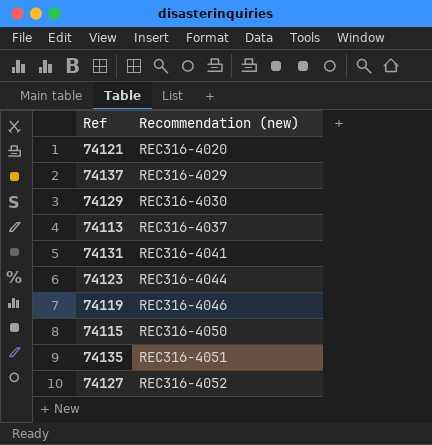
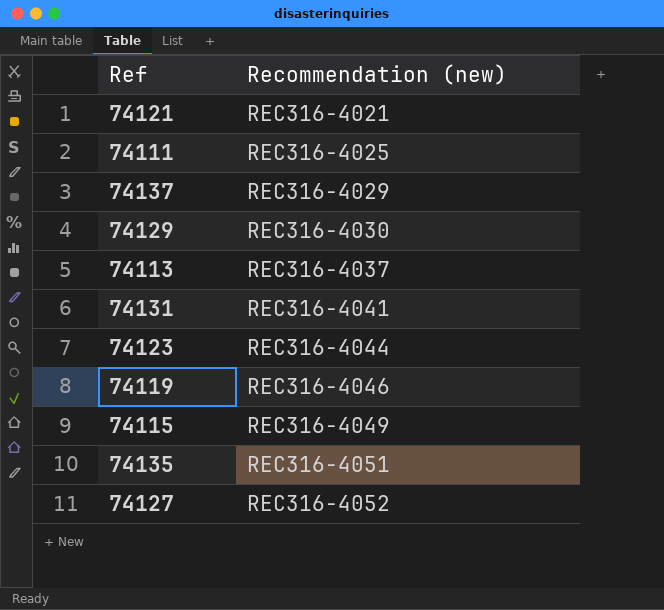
74121 | Recommendation (new): REC316-4020 -> REC316-4021
row 74111: none -> REC316-4025
74115 | Recommendation (new): REC316-4050 -> REC316-4049

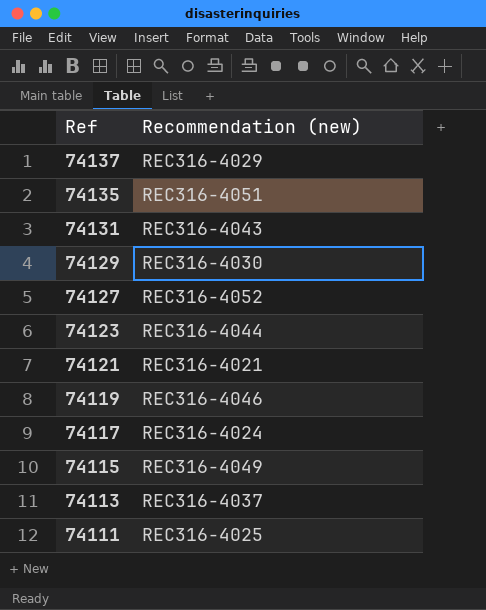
row order: Recommendation (new) ascending -> Ref descending
74131 | Recommendation (new): REC316-4041 -> REC316-4043
row 74117: none -> REC316-4024

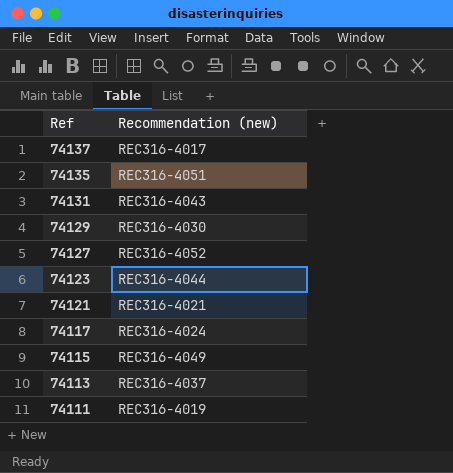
row 74119: REC316-4046 -> none
74137 | Recommendation (new): REC316-4029 -> REC316-4017
74111 | Recommendation (new): REC316-4025 -> REC316-4019

